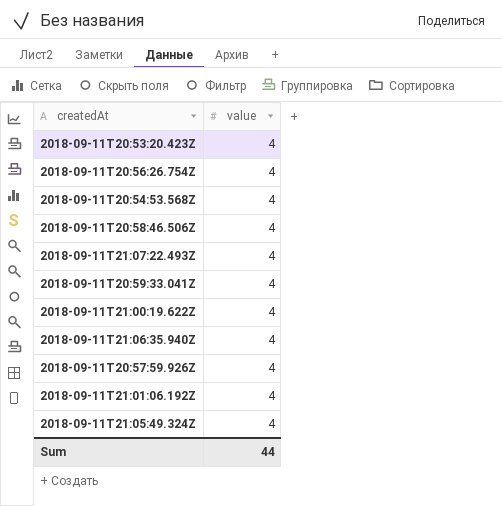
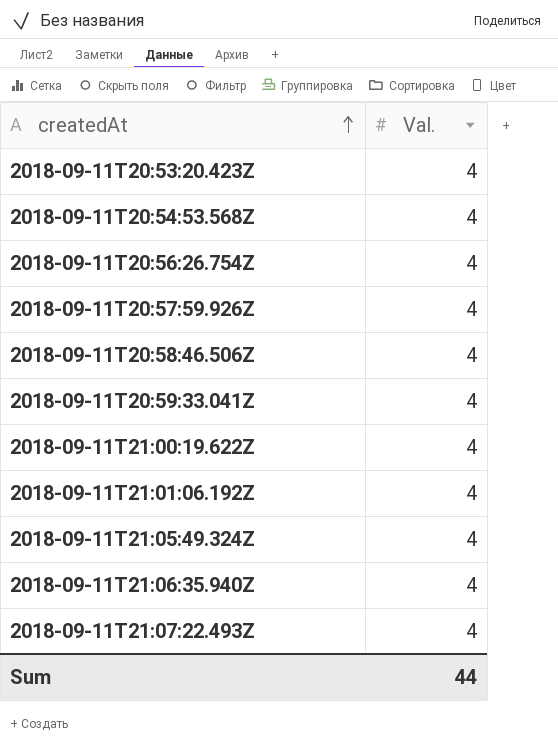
row order: none -> createdAt ascending
column name: value -> Val.

